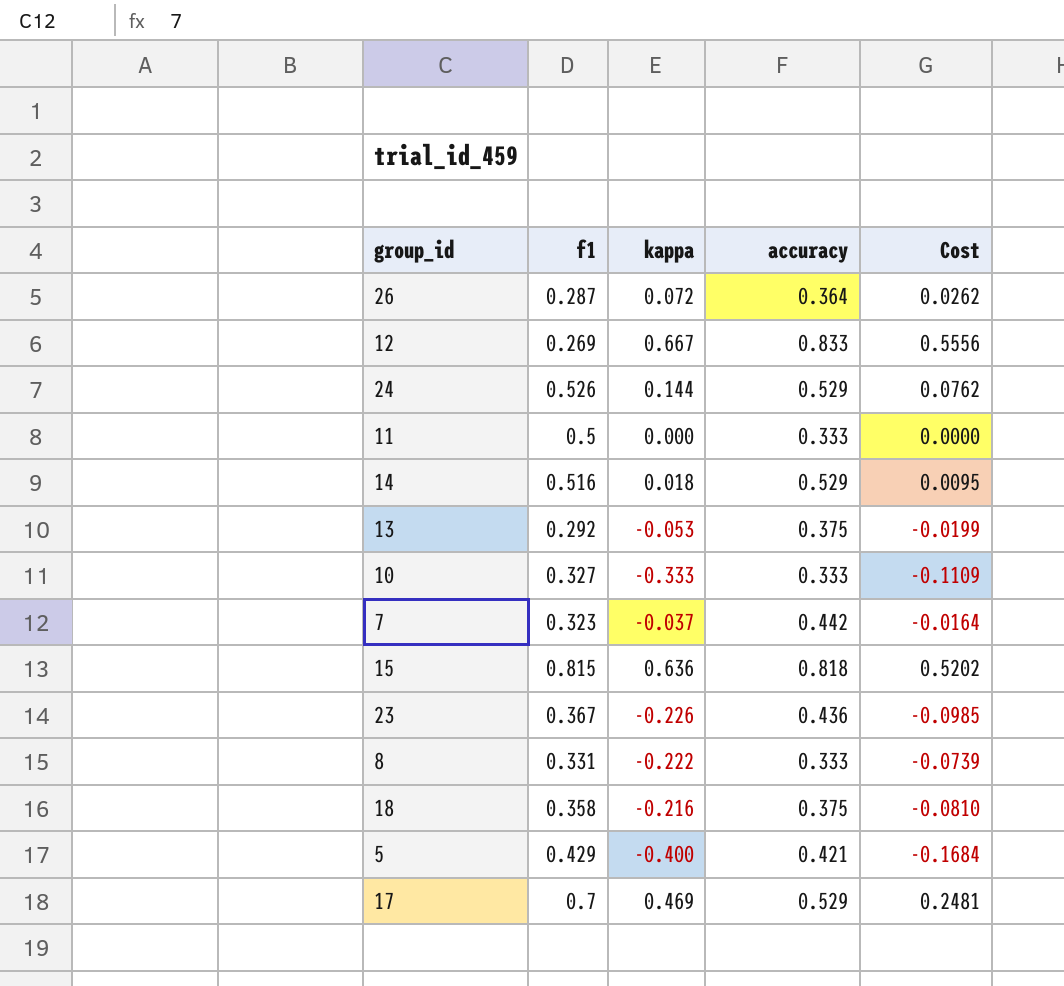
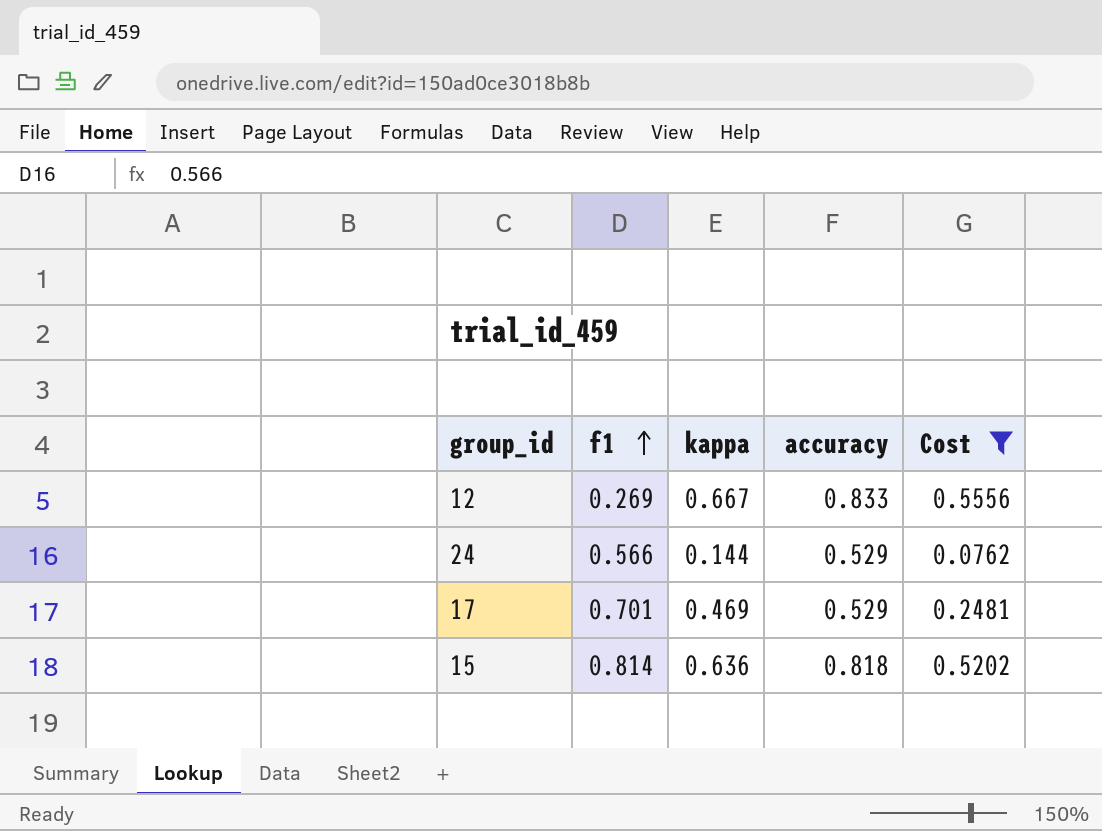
filter: none -> Cost >= 0.0762
row order: none -> f1 ascending
24 | f1: 0.526 -> 0.566
17 | f1: 0.7 -> 0.701
15 | f1: 0.815 -> 0.814

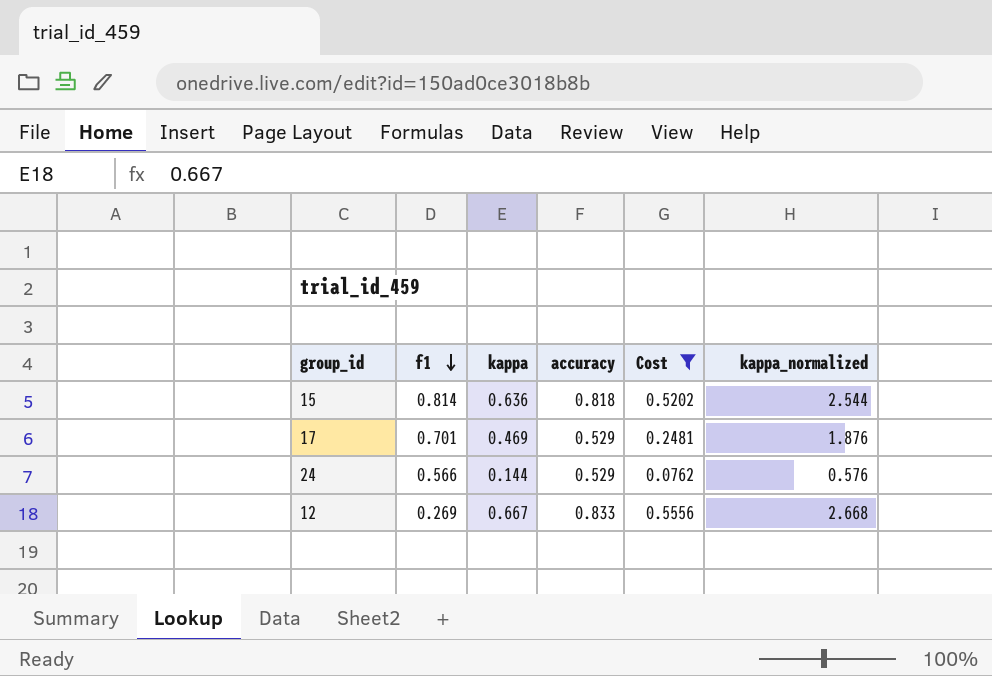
row order: f1 ascending -> f1 descending
column kappa_normalized | formula: none -> [kappa] * 4

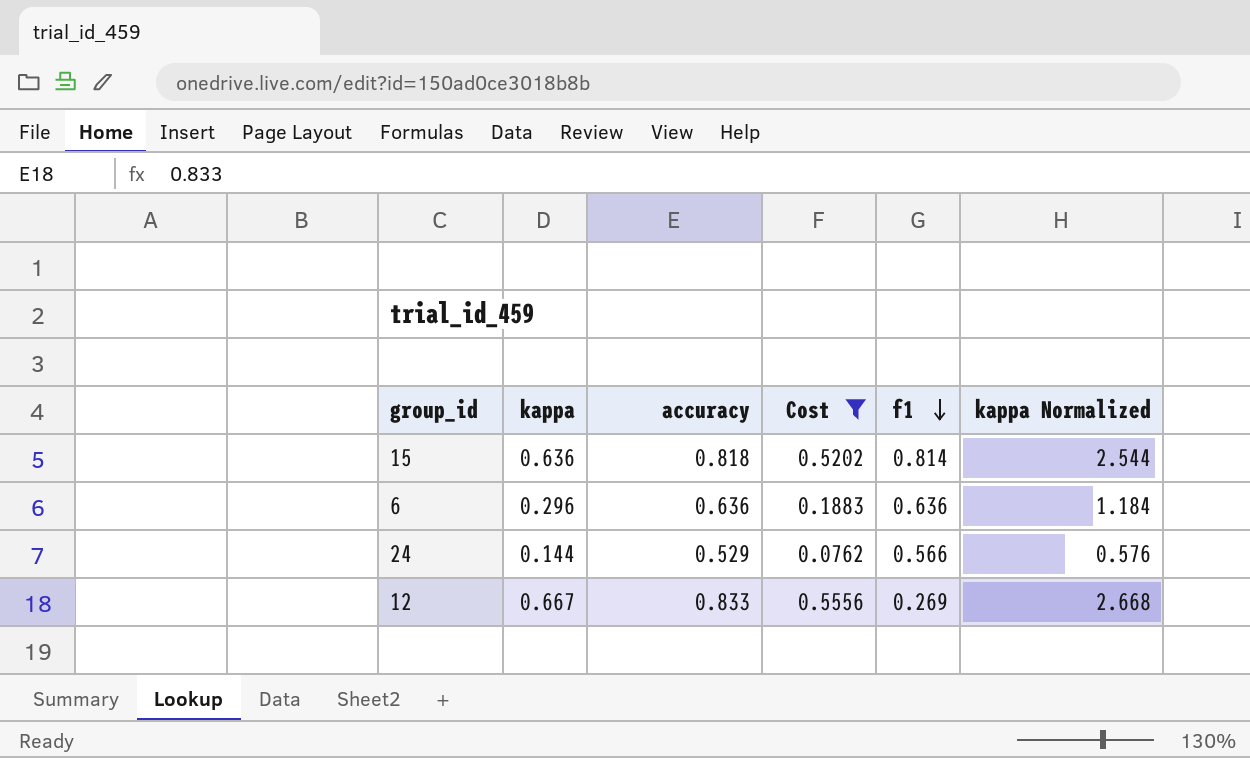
column f1 | position: 2 -> 5
column name: kappa_normalized -> kappa Normalized
row 17: 0.701 | 0.469 | 0.529 | 0.2481 | 1.876 -> none
row 6: none -> 0.296 | 0.636 | 0.1883 | 0.636 | 1.184

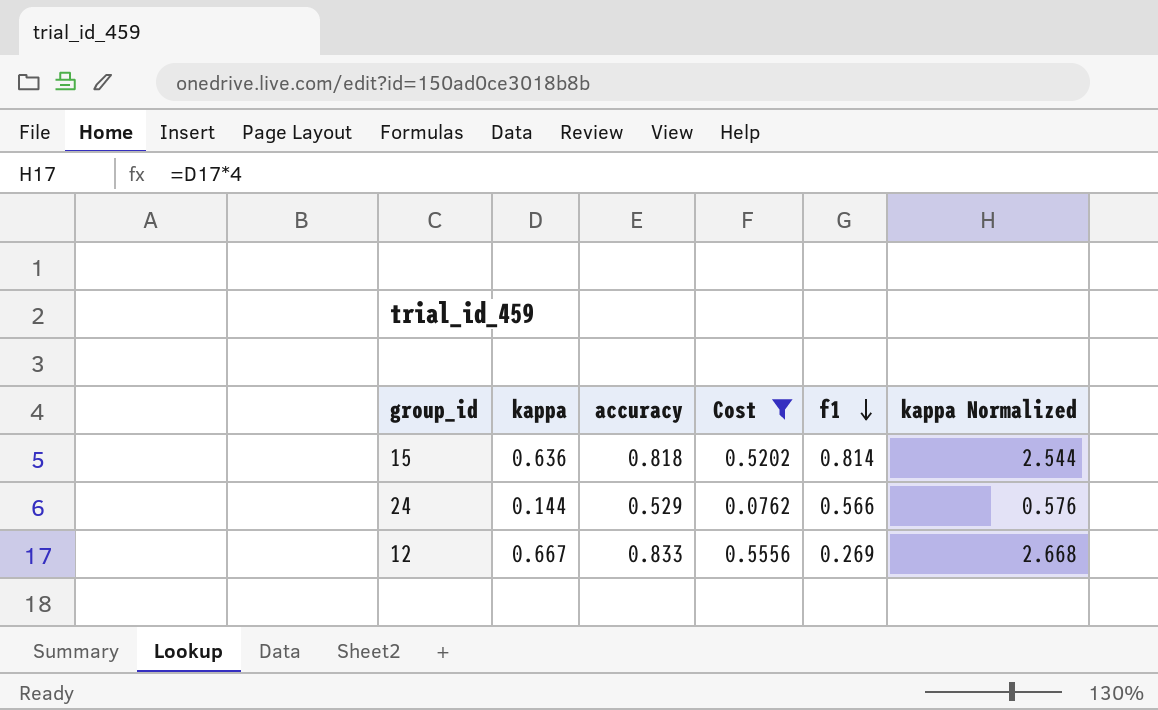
row 6: 0.296 | 0.636 | 0.1883 | 0.636 | 1.184 -> none

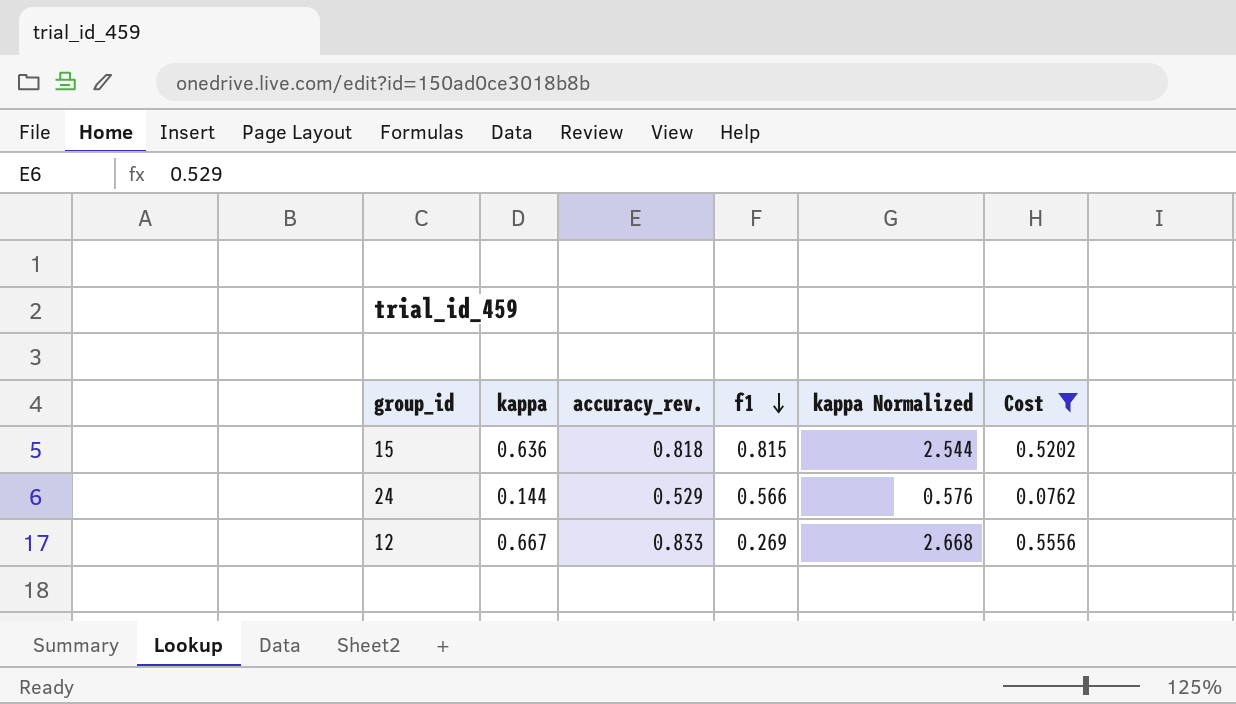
column name: accuracy -> accuracy_rev.
column Cost | position: 4 -> 6
15 | f1: 0.814 -> 0.815

